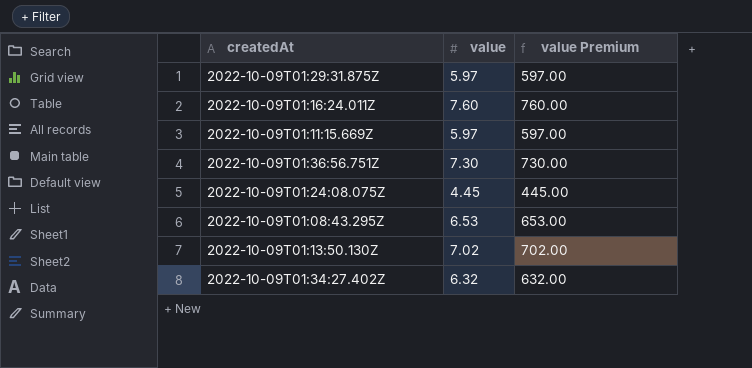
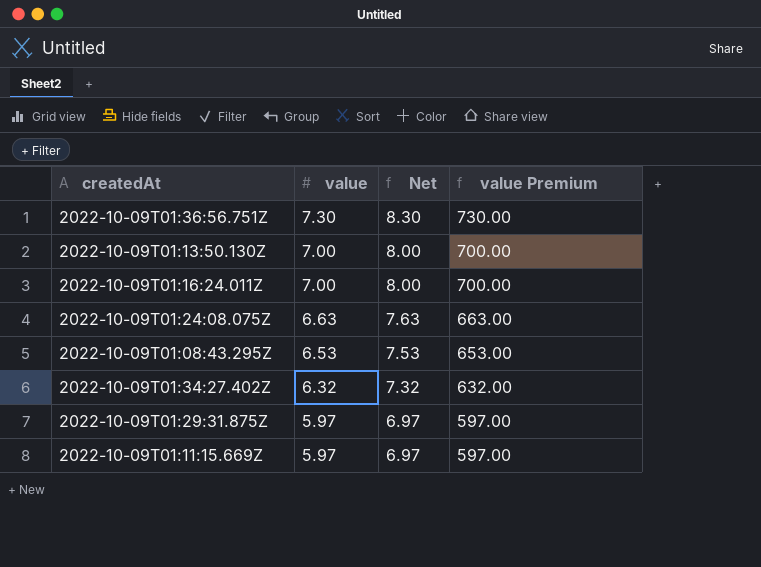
row order: none -> value descending
column Net | formula: none -> [value] + 1
2022-10-09T01:13:50.130Z | value: 7.02 -> 7.00
2022-10-09T01:13:50.130Z | value Premium: 702.00 -> 700.00
2022-10-09T01:16:24.011Z | value: 7.60 -> 7.00
2022-10-09T01:16:24.011Z | value Premium: 760.00 -> 700.00
2022-10-09T01:24:08.075Z | value: 4.45 -> 6.63
2022-10-09T01:24:08.075Z | value Premium: 445.00 -> 663.00

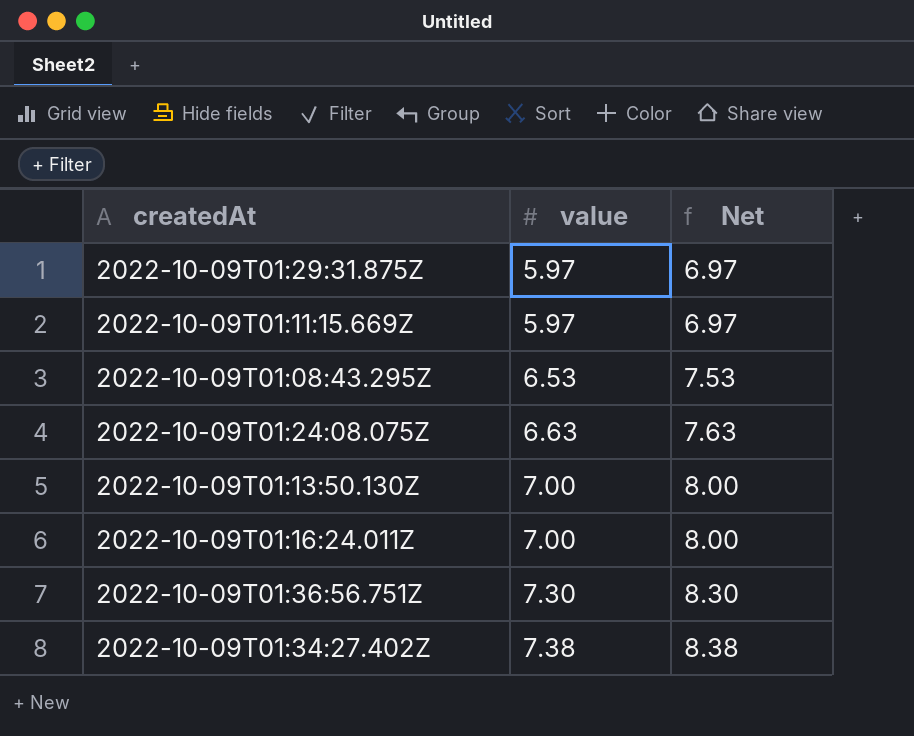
row order: value descending -> value ascending
column value Premium | formula: [value] * 100 -> none
2022-10-09T01:34:27.402Z | value: 6.32 -> 7.38
2022-10-09T01:34:27.402Z | Net: 7.32 -> 8.38

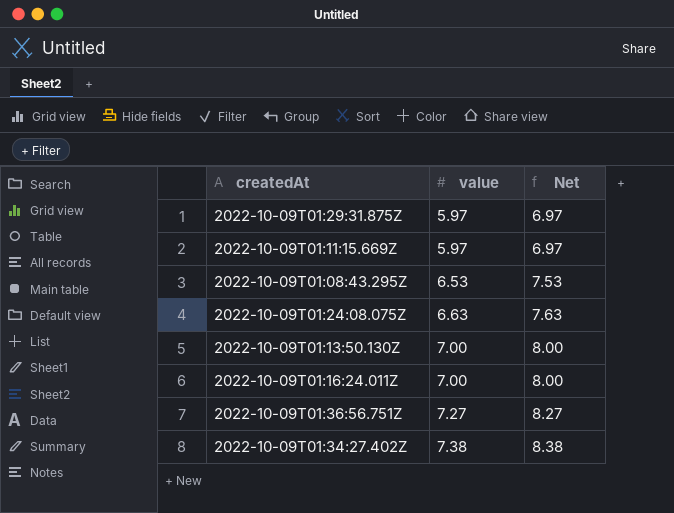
2022-10-09T01:36:56.751Z | value: 7.30 -> 7.27
2022-10-09T01:36:56.751Z | Net: 8.30 -> 8.27

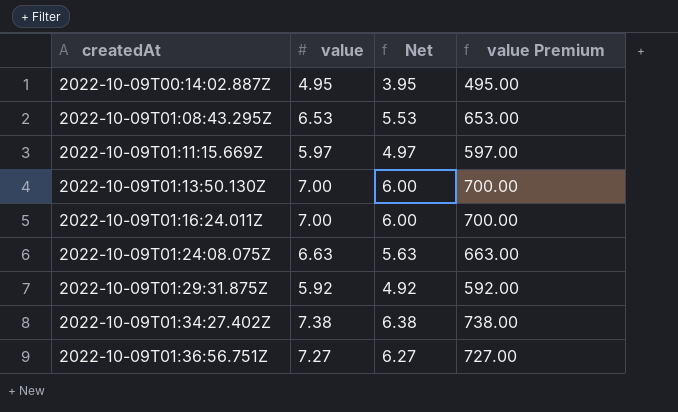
row order: value ascending -> createdAt ascending
column Net | formula: [value] + 1 -> [value] - 1
column value Premium | formula: none -> [value] * 100
row 2022-10-09T00:14:02.887Z: none -> 4.95 | 3.95 | 495.00
2022-10-09T01:29:31.875Z | value: 5.97 -> 5.92

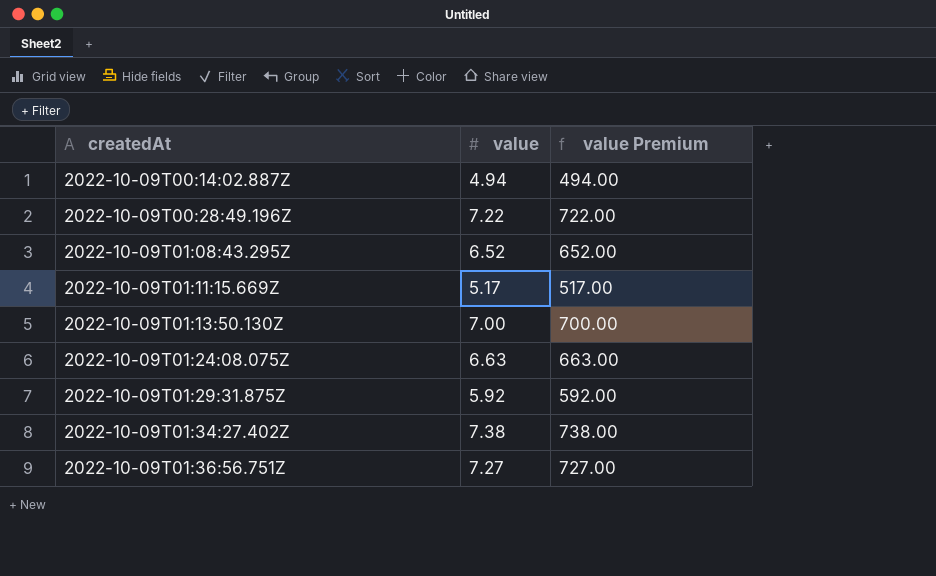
column Net | formula: [value] - 1 -> none
row 2022-10-09T01:16:24.011Z: 7.00 | 6.00 | 700.00 -> none
2022-10-09T00:14:02.887Z | value: 4.95 -> 4.94
2022-10-09T00:14:02.887Z | value Premium: 495.00 -> 494.00
row 2022-10-09T00:28:49.196Z: none -> 7.22 | 722.00
2022-10-09T01:08:43.295Z | value: 6.53 -> 6.52
2022-10-09T01:08:43.295Z | value Premium: 653.00 -> 652.00
2022-10-09T01:11:15.669Z | value: 5.97 -> 5.17
2022-10-09T01:11:15.669Z | value Premium: 597.00 -> 517.00

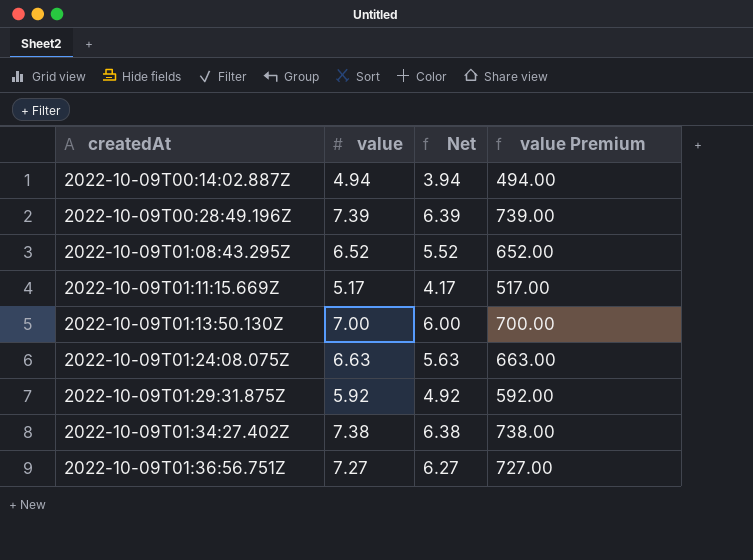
column Net | formula: none -> [value] - 1
2022-10-09T00:28:49.196Z | value: 7.22 -> 7.39
2022-10-09T00:28:49.196Z | value Premium: 722.00 -> 739.00

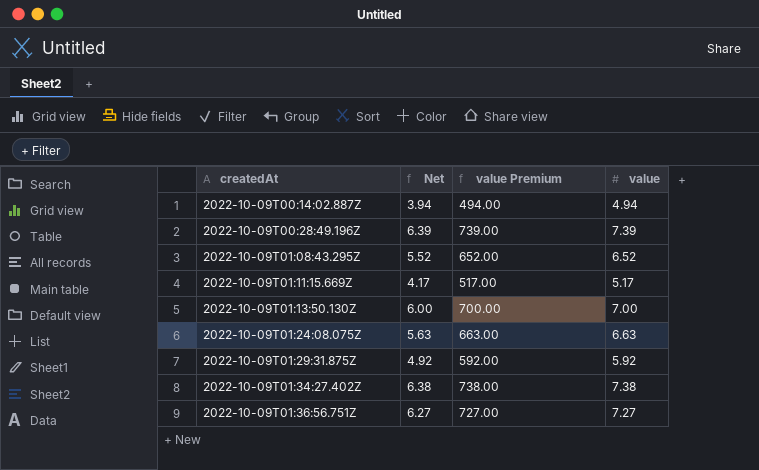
column value | position: 2 -> 4

